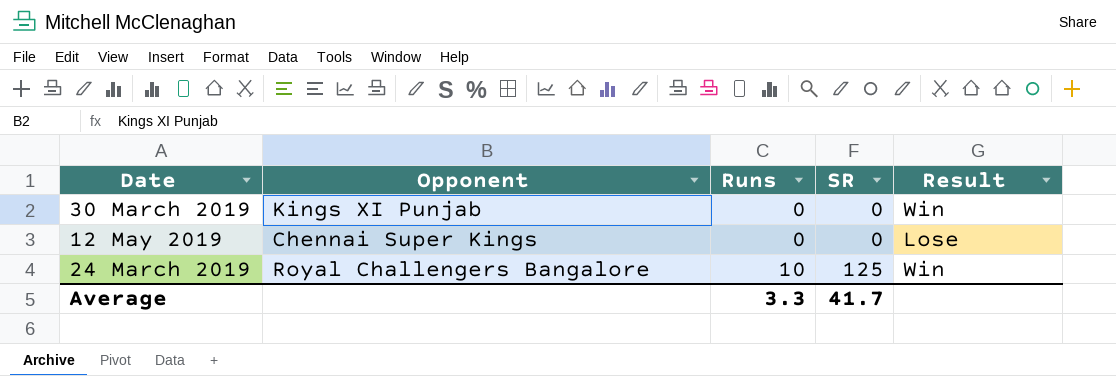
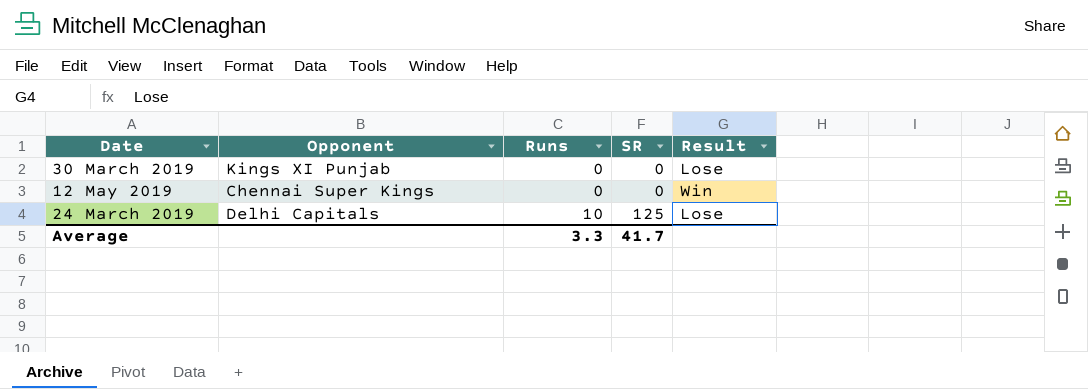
30 March 2019 | Result: Win -> Lose
12 May 2019 | Result: Lose -> Win
24 March 2019 | Opponent: Royal Challengers Bangalore -> Delhi Capitals
24 March 2019 | Result: Win -> Lose

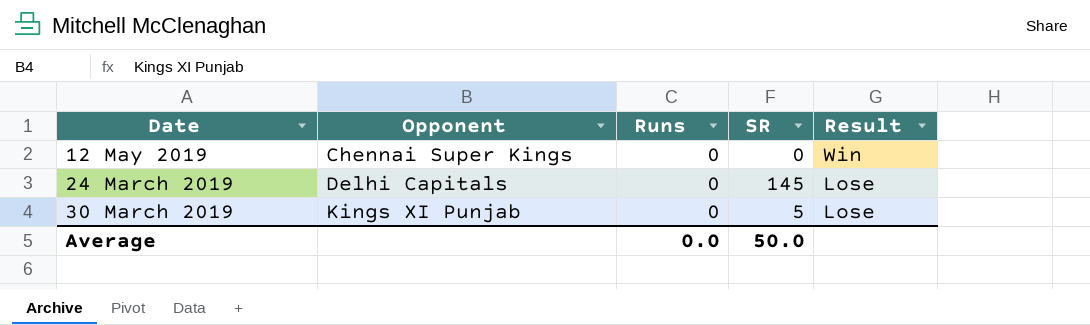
row order: Runs ascending -> Opponent ascending
24 March 2019 | Runs: 10 -> 0
24 March 2019 | SR: 125 -> 145
30 March 2019 | SR: 0 -> 5
Average | Runs: 3.3 -> 0.0
Average | SR: 41.7 -> 50.0

